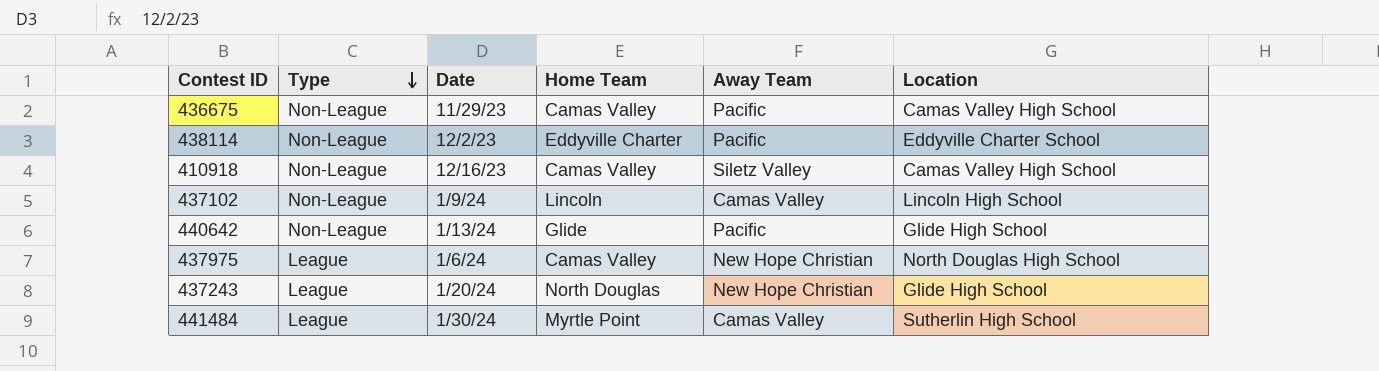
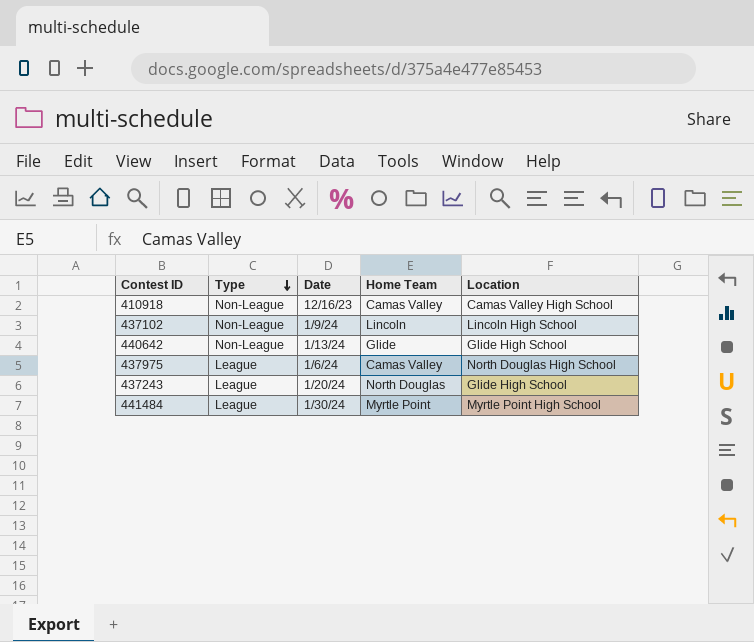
column Away Team | position: 5 -> none
row 436675: Non-League | 11/29/23 | Camas Valley | Pacific | Camas Valley High School -> none
row 438114: Non-League | 12/2/23 | Eddyville Charter | Pacific | Eddyville Charter School -> none
441484 | Location: Sutherlin High School -> Myrtle Point High School

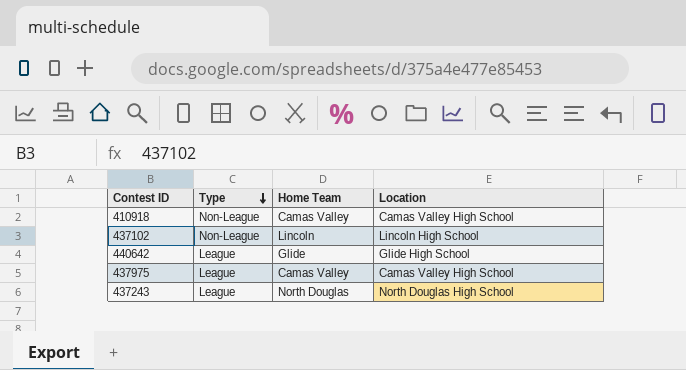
column Date | position: 3 -> none
row 441484: League | 1/30/24 | Myrtle Point | Myrtle Point High School -> none
440642 | Type: Non-League -> League
437975 | Location: North Douglas High School -> Camas Valley High School
437243 | Location: Glide High School -> North Douglas High School

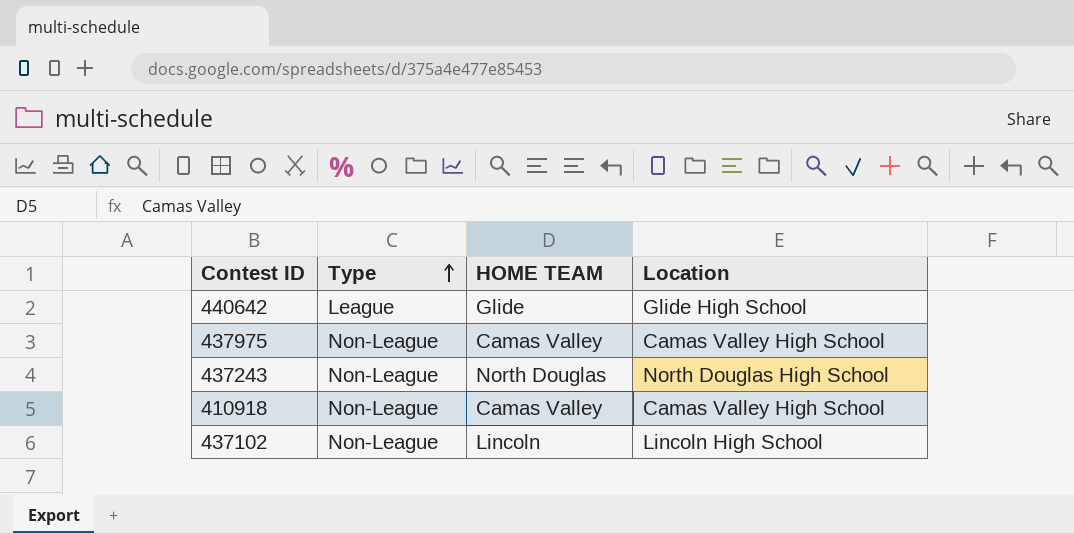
row order: Type descending -> Type ascending
column name: Home Team -> HOME TEAM
437975 | Type: League -> Non-League
437243 | Type: League -> Non-League

